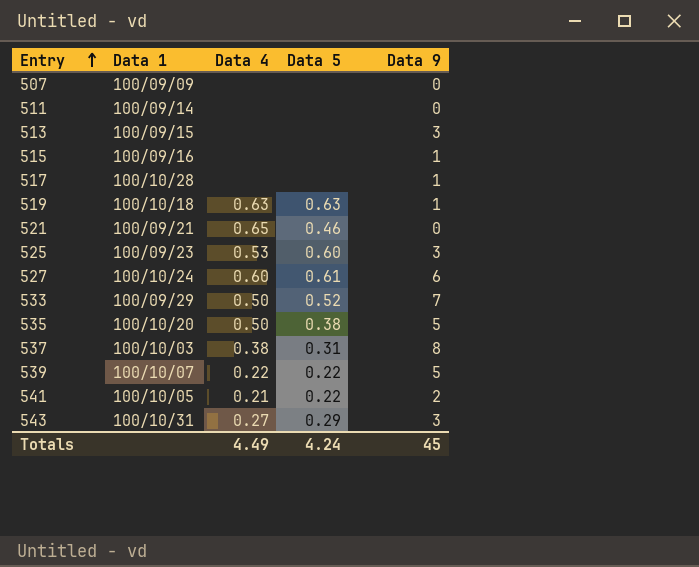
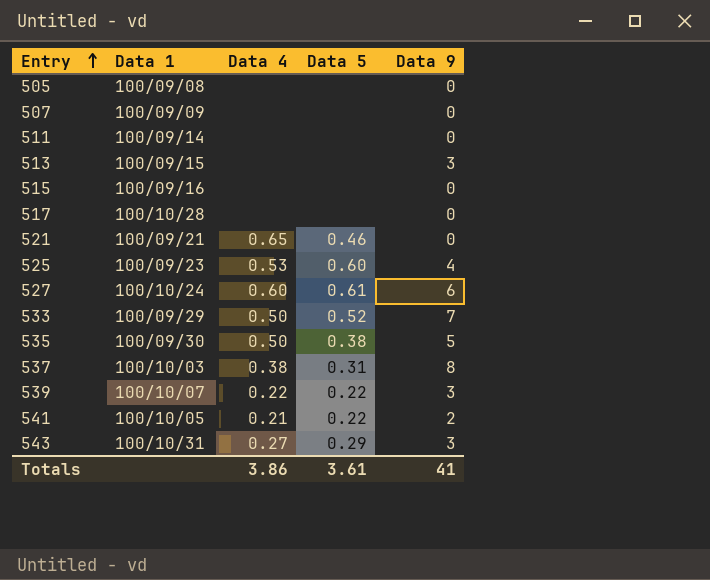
row 519: 100/10/18 | 0.63 | 0.63 | 1 -> none
row 505: none -> 100/09/08 | none | none | 0
515 | Data 9: 1 -> 0
517 | Data 9: 1 -> 0
525 | Data 9: 3 -> 4
535 | Data 1: 100/10/20 -> 100/09/30
539 | Data 9: 5 -> 3
Totals | Data 4: 4.49 -> 3.86
Totals | Data 5: 4.24 -> 3.61
Totals | Data 9: 45 -> 41

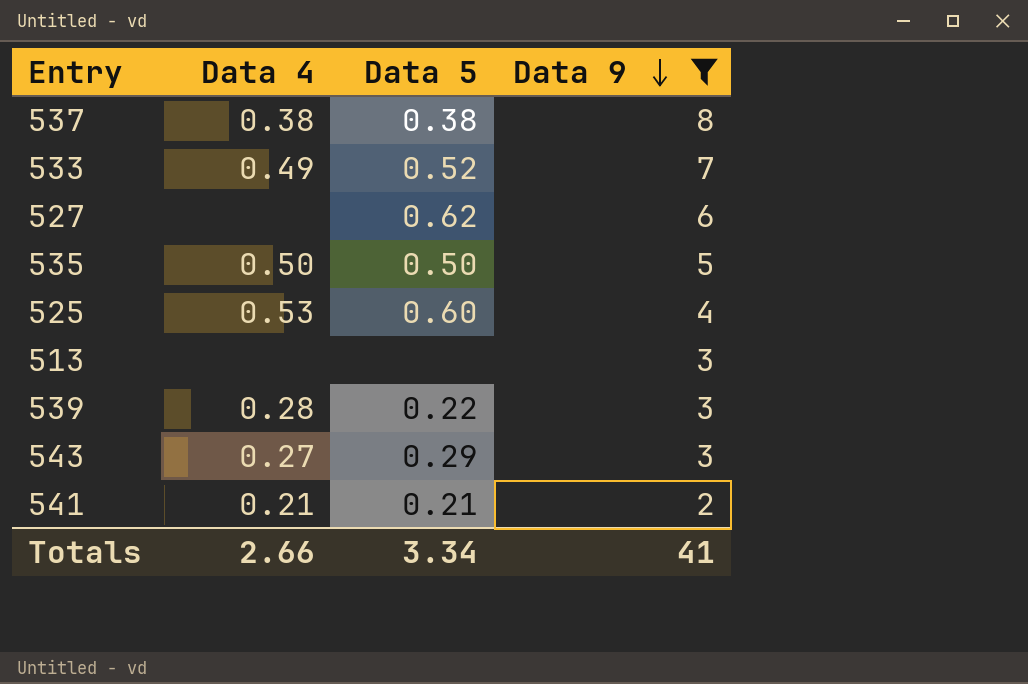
filter: none -> Data 9 != 0
row order: Entry ascending -> Data 9 descending
column Data 1 | position: 2 -> none
537 | Data 5: 0.31 -> 0.38
533 | Data 4: 0.50 -> 0.49
527 | Data 4: 0.60 -> none
527 | Data 5: 0.61 -> 0.62
535 | Data 5: 0.38 -> 0.50
539 | Data 4: 0.22 -> 0.28
541 | Data 5: 0.22 -> 0.21
Totals | Data 4: 3.86 -> 2.66
Totals | Data 5: 3.61 -> 3.34

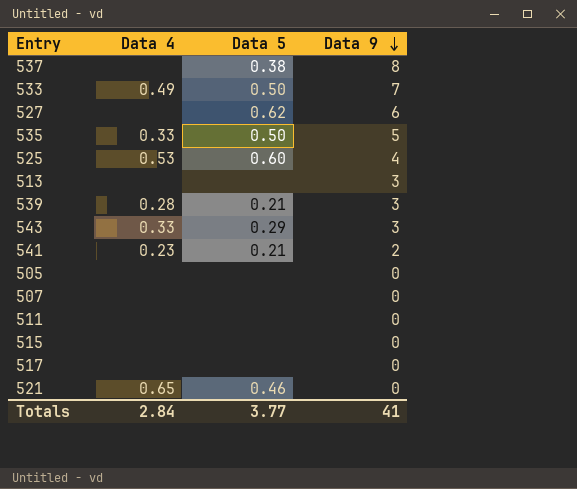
filter: Data 9 != 0 -> none
537 | Data 4: 0.38 -> none
533 | Data 5: 0.52 -> 0.50
535 | Data 4: 0.50 -> 0.33
539 | Data 5: 0.22 -> 0.21
543 | Data 4: 0.27 -> 0.33
541 | Data 4: 0.21 -> 0.23
Totals | Data 4: 2.66 -> 2.84
Totals | Data 5: 3.34 -> 3.77

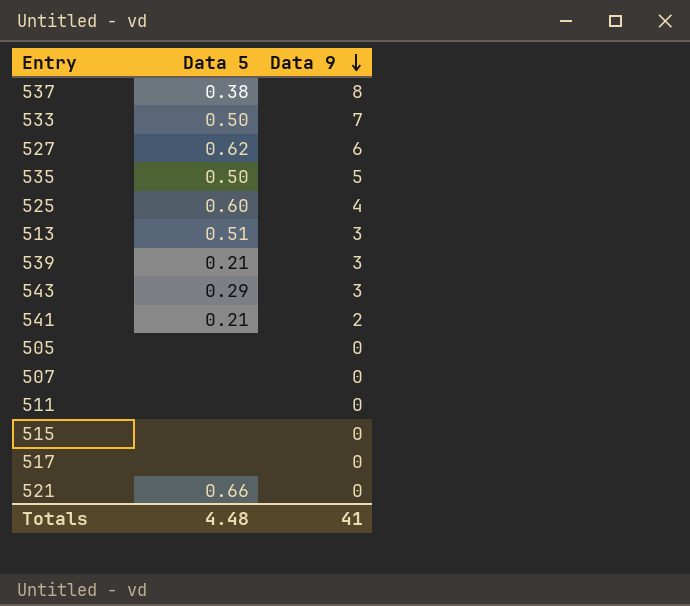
column Data 4 | position: 2 -> none
513 | Data 5: none -> 0.51
521 | Data 5: 0.46 -> 0.66
Totals | Data 5: 3.77 -> 4.48

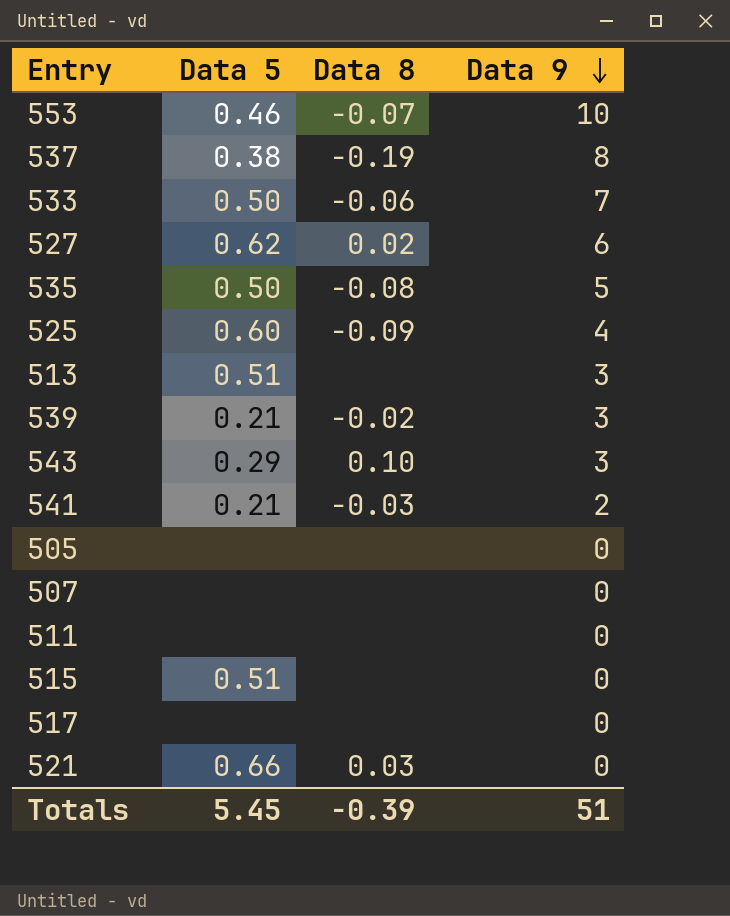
column Data 8 | position: none -> 3
row 553: none -> 0.46 | -0.07 | 10
515 | Data 5: none -> 0.51
Totals | Data 5: 4.48 -> 5.45
Totals | Data 9: 41 -> 51

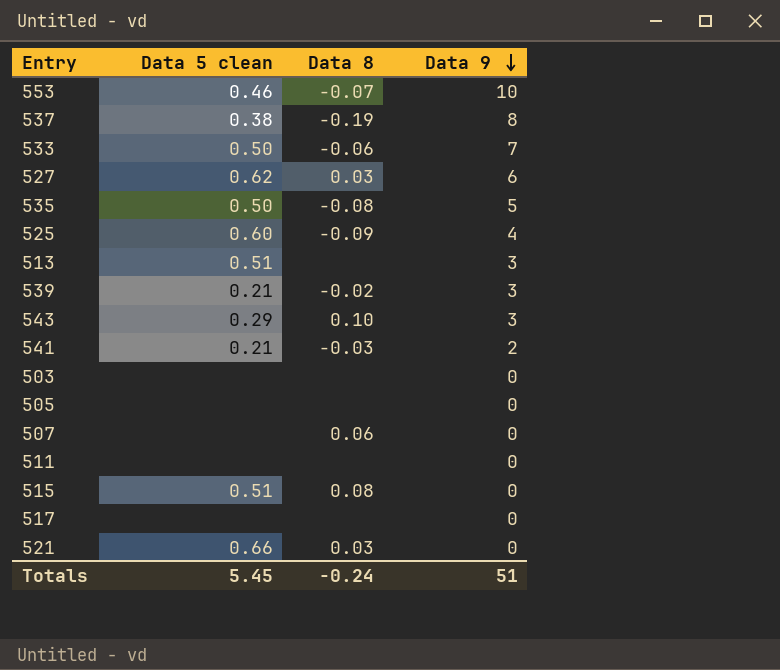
column name: Data 5 -> Data 5 clean
527 | Data 8: 0.02 -> 0.03
row 503: none -> none | none | 0
507 | Data 8: none -> 0.06
515 | Data 8: none -> 0.08
Totals | Data 8: -0.39 -> -0.24

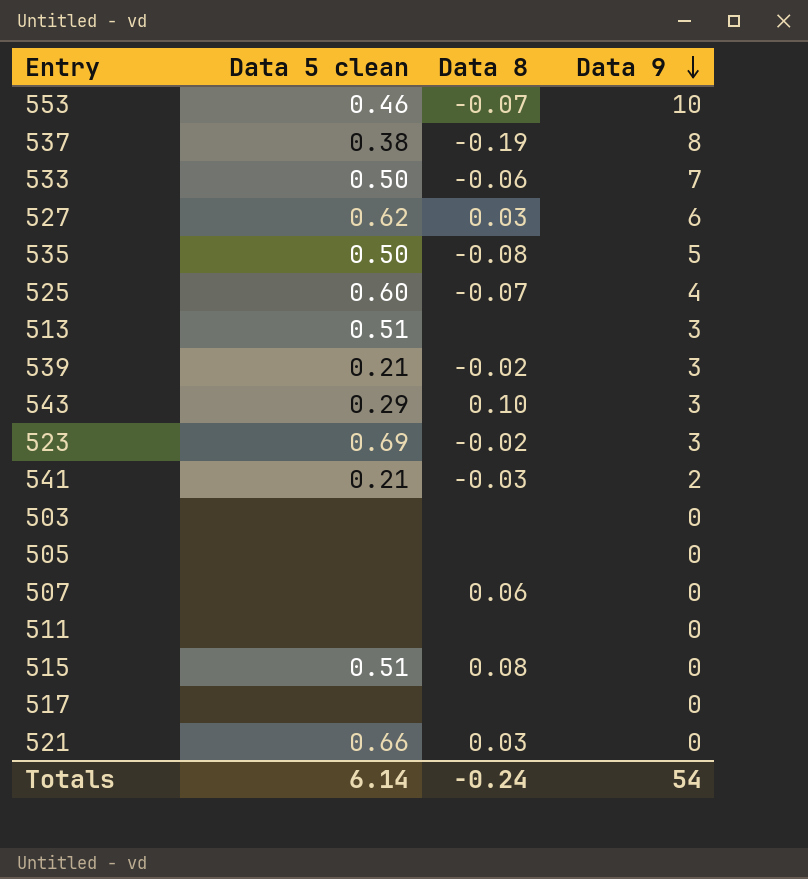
525 | Data 8: -0.09 -> -0.07
row 523: none -> 0.69 | -0.02 | 3
Totals | Data 5 clean: 5.45 -> 6.14
Totals | Data 9: 51 -> 54

